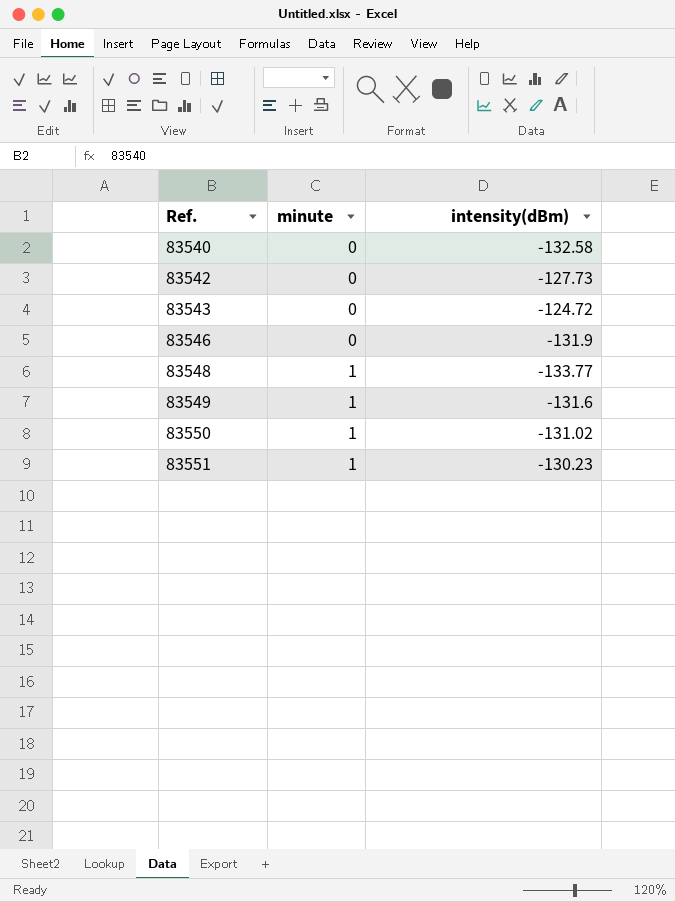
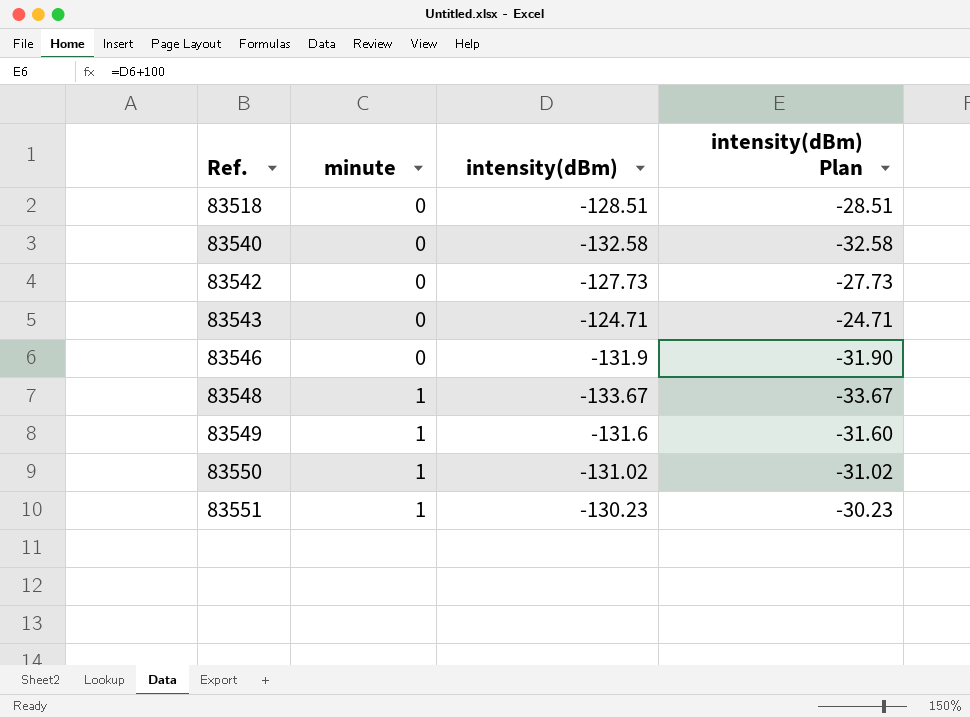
column intensity(dBm) Plan | formula: none -> [intensity(dBm)] + 100
row 83518: none -> 0 | -128.51 | -28.51
83543 | intensity(dBm): -124.72 -> -124.71
83548 | intensity(dBm): -133.77 -> -133.67

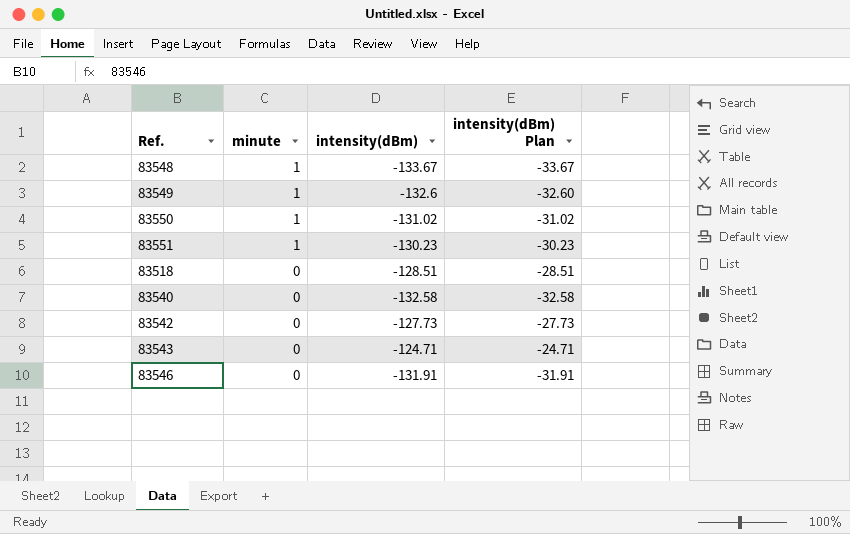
row order: Ref. ascending -> minute descending
83549 | intensity(dBm): -131.6 -> -132.6
83549 | intensity(dBm) Plan: -31.60 -> -32.60
83546 | intensity(dBm): -131.9 -> -131.91
83546 | intensity(dBm) Plan: -31.90 -> -31.91

